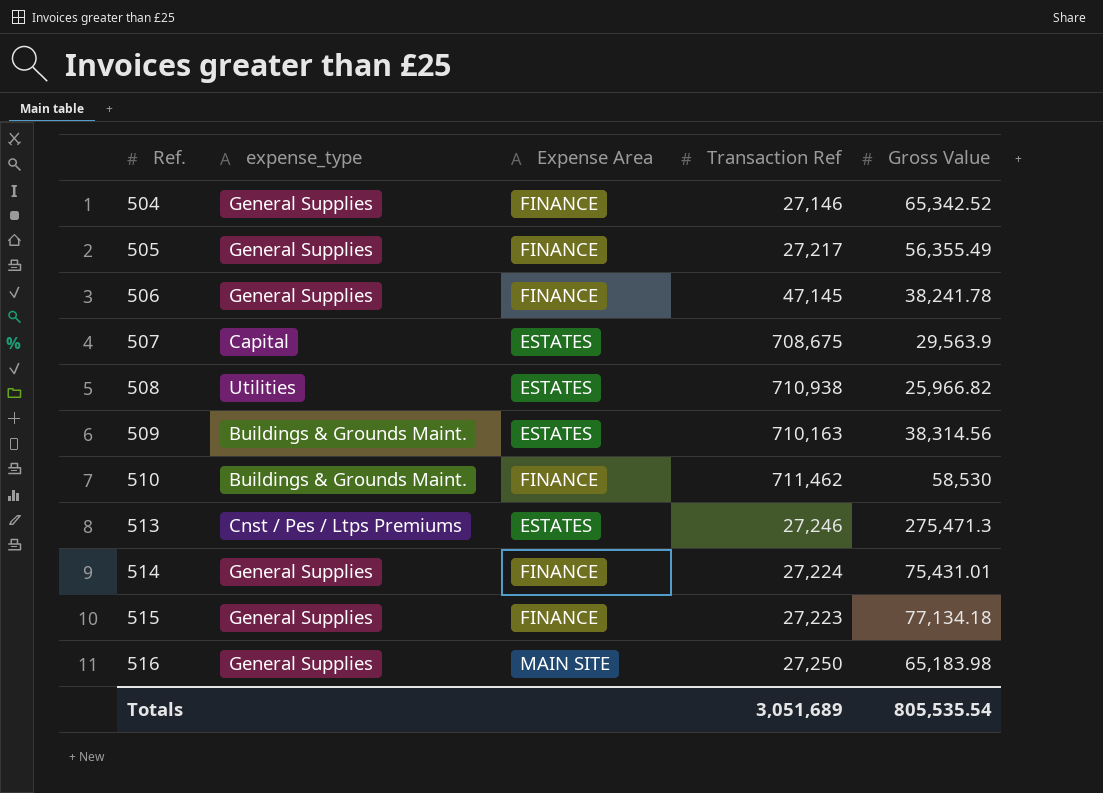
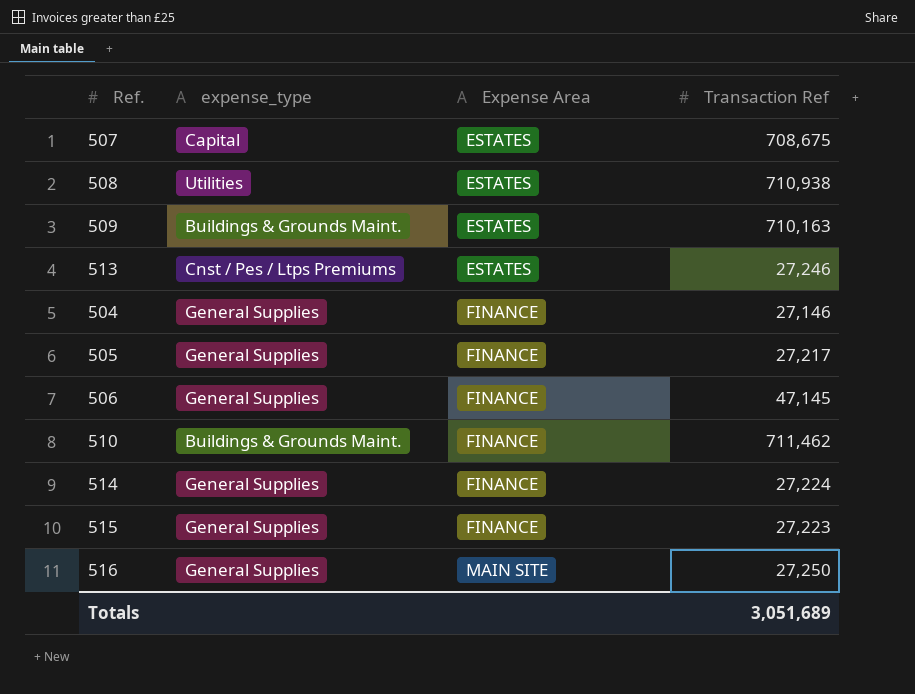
row order: Ref. ascending -> Expense Area ascending
column Gross Value | position: 5 -> none

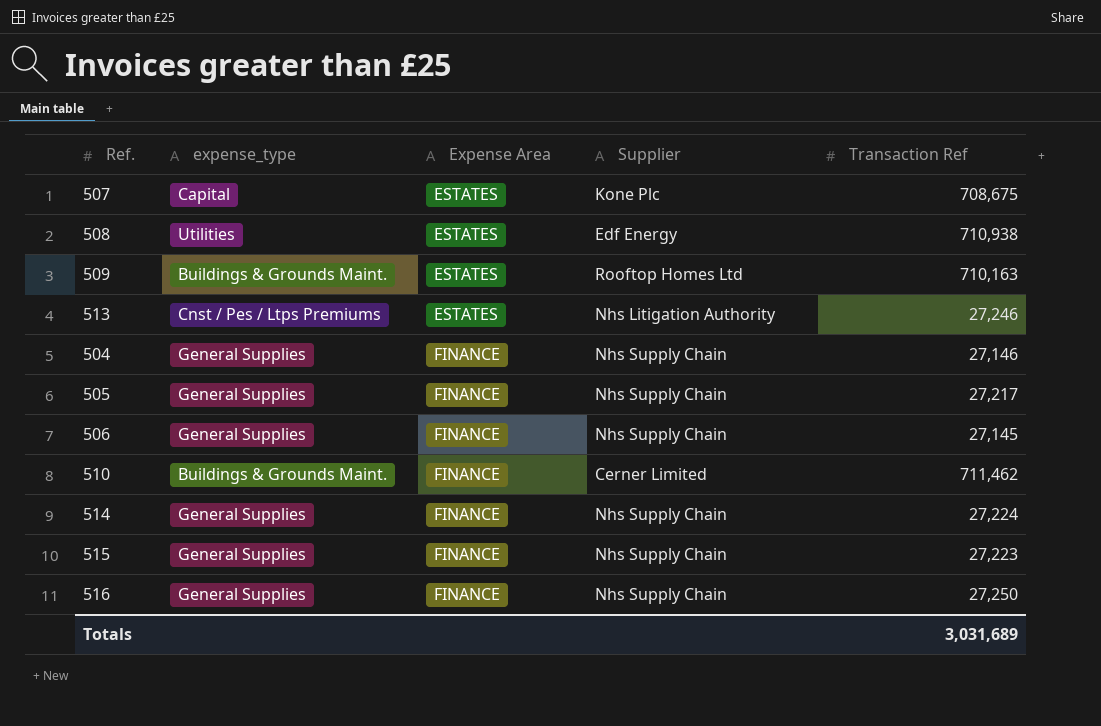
column Supplier | position: none -> 4
506 | Transaction Ref: 47,145 -> 27,145
516 | Expense Area: MAIN SITE -> FINANCE
Totals | Transaction Ref: 3,051,689 -> 3,031,689

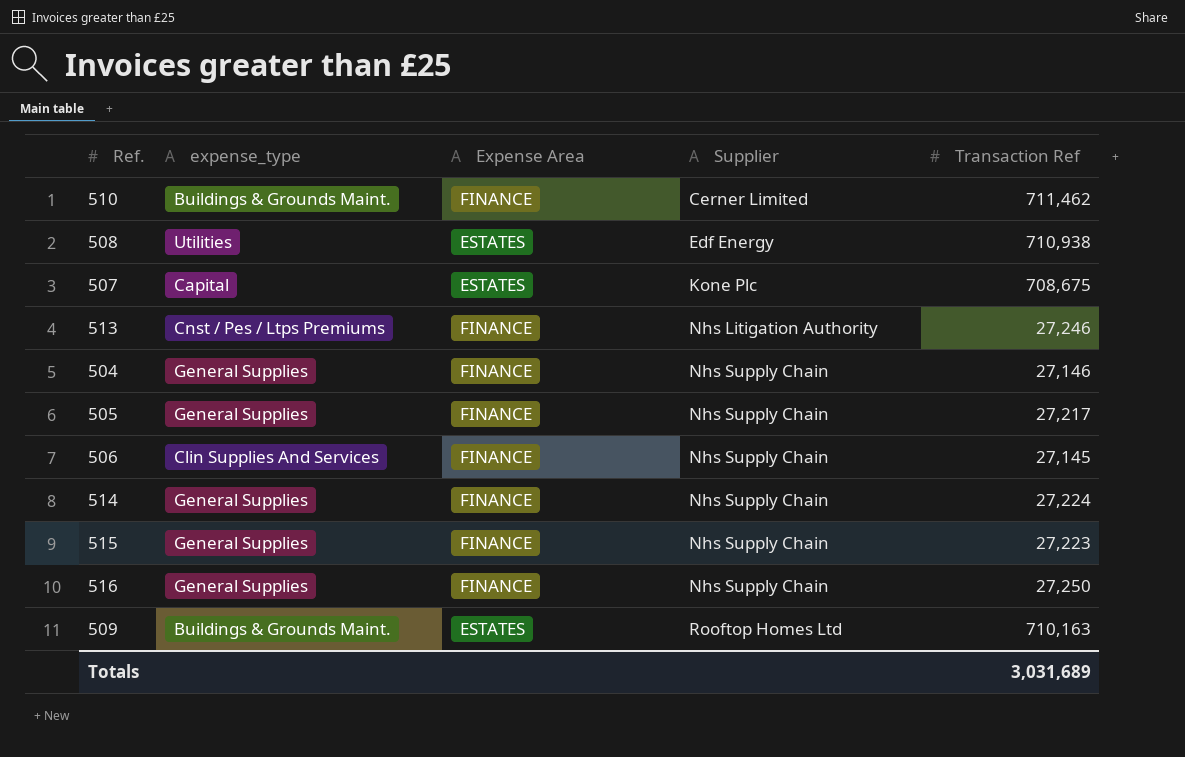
row order: Expense Area ascending -> Supplier ascending
513 | Expense Area: ESTATES -> FINANCE
506 | expense_type: General Supplies -> Clin Supplies And Services

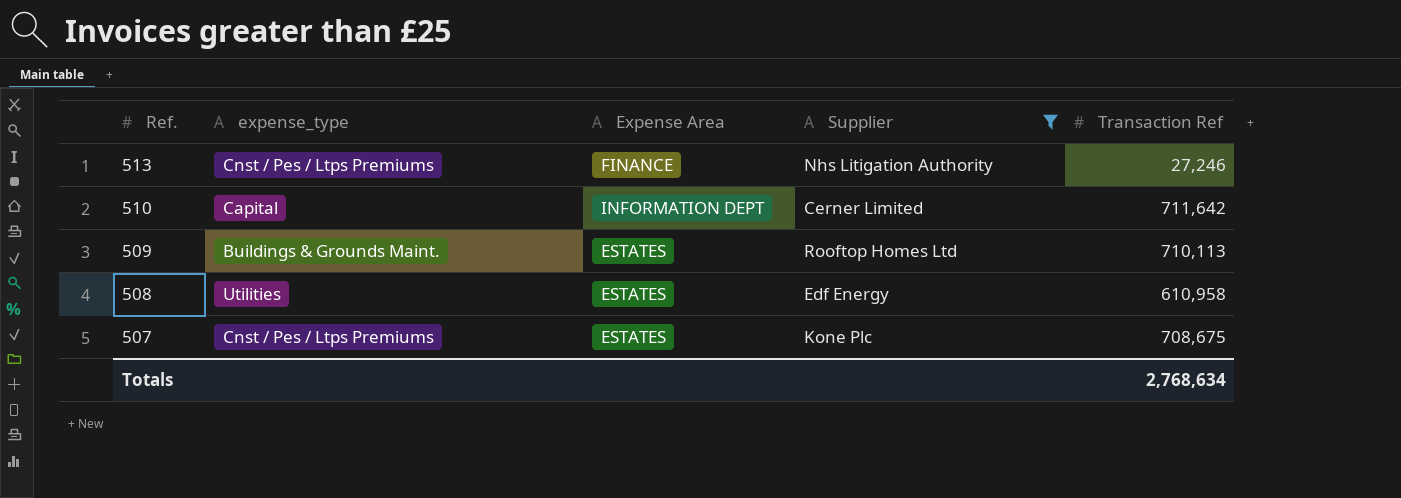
filter: none -> Supplier != Nhs Supply Chain
row order: Supplier ascending -> Ref. descending
510 | expense_type: Buildings & Grounds Maint. -> Capital
510 | Expense Area: FINANCE -> INFORMATION DEPT
510 | Transaction Ref: 711,462 -> 711,642
509 | Transaction Ref: 710,163 -> 710,113
508 | Transaction Ref: 710,938 -> 610,958
507 | expense_type: Capital -> Cnst / Pes / Ltps Premiums
Totals | Transaction Ref: 3,031,689 -> 2,768,634

